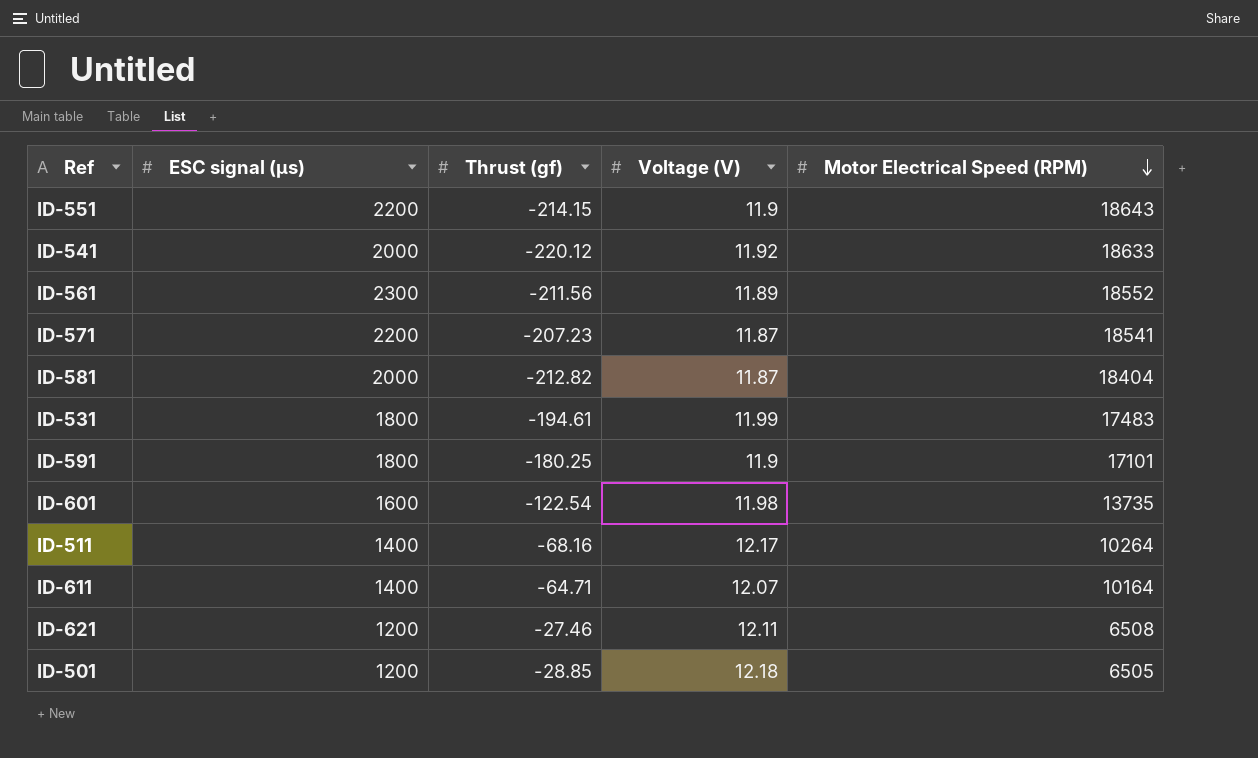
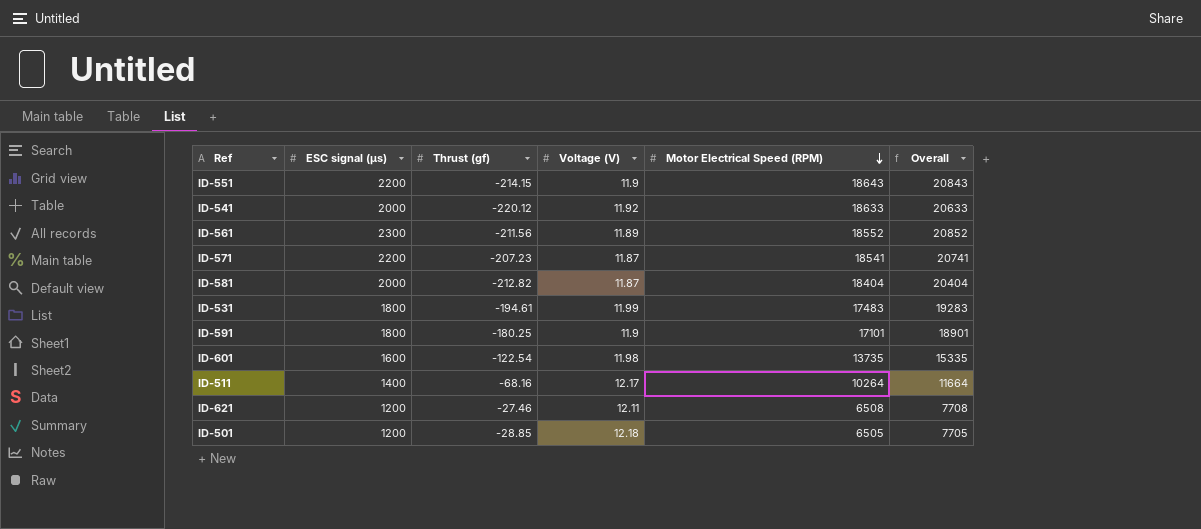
column Overall | formula: none -> [ESC signal (µs)] + [Motor Electrical Speed (RPM)]
row ID-611: 1400 | -64.71 | 12.07 | 10164 -> none

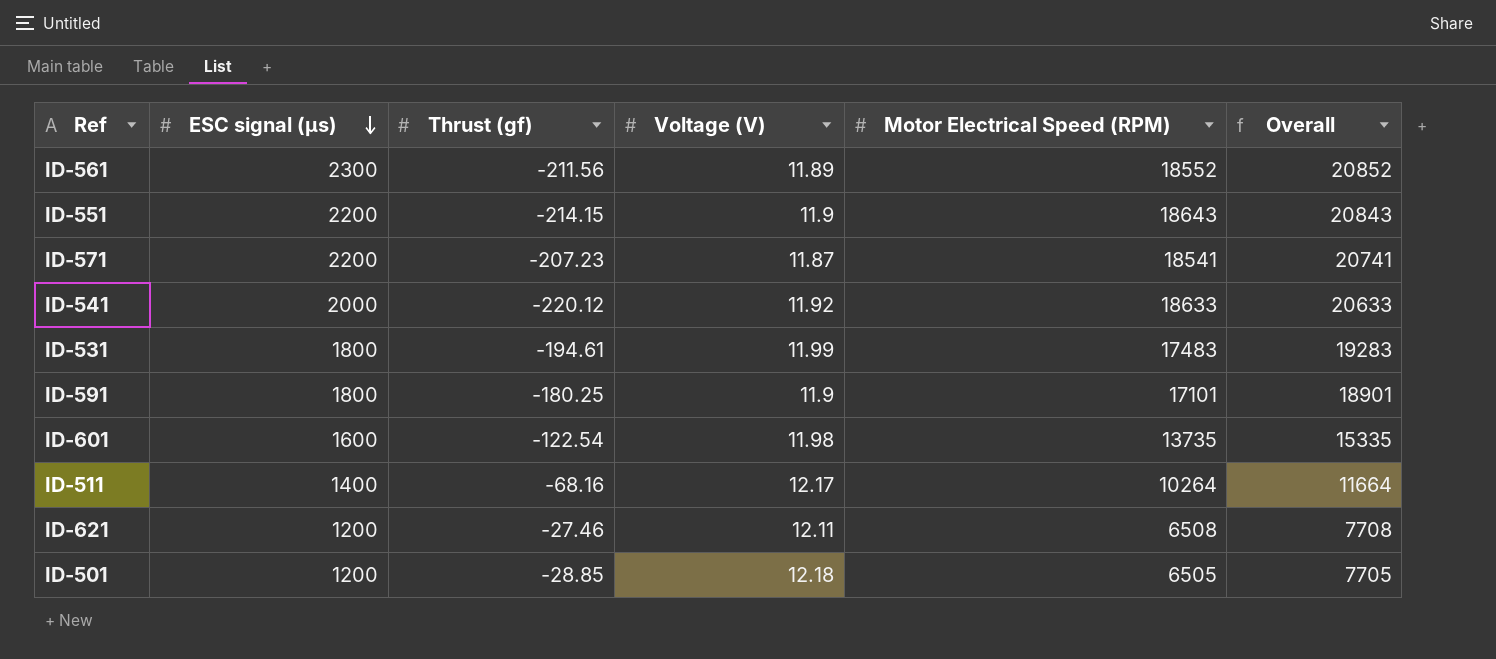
row order: Motor Electrical Speed (RPM) descending -> ESC signal (µs) descending
row ID-581: 2000 | -212.82 | 11.87 | 18404 | 20404 -> none

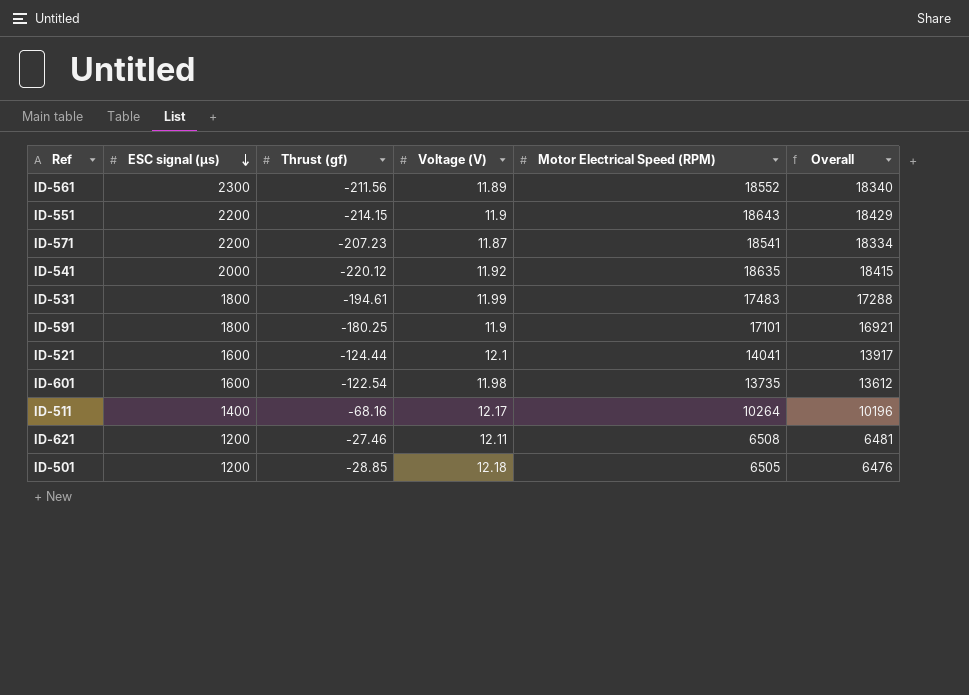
column Overall | formula: [ESC signal (µs)] + [Motor Electrical Speed (RPM)] -> [Thrust (gf)] + [Motor Electrical Speed (RPM)]
ID-541 | Motor Electrical Speed (RPM): 18633 -> 18635
row ID-521: none -> 1600 | -124.44 | 12.1 | 14041 | 13917

